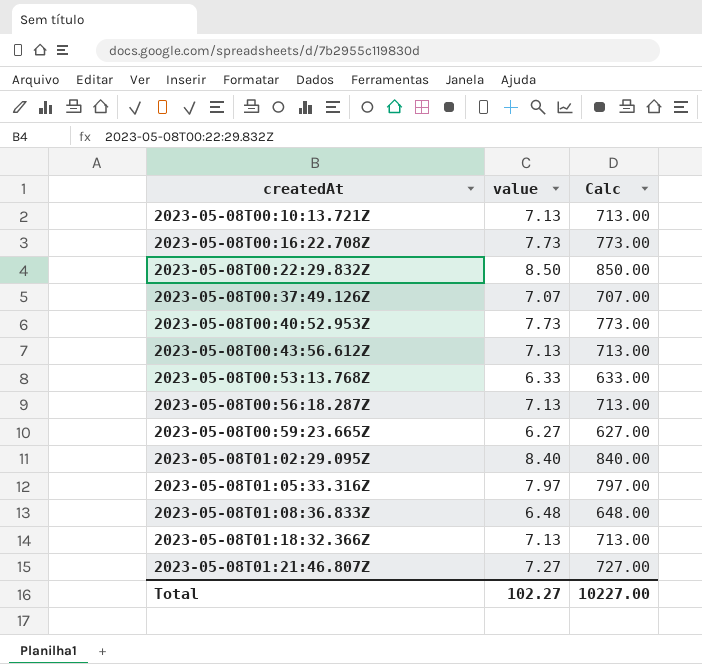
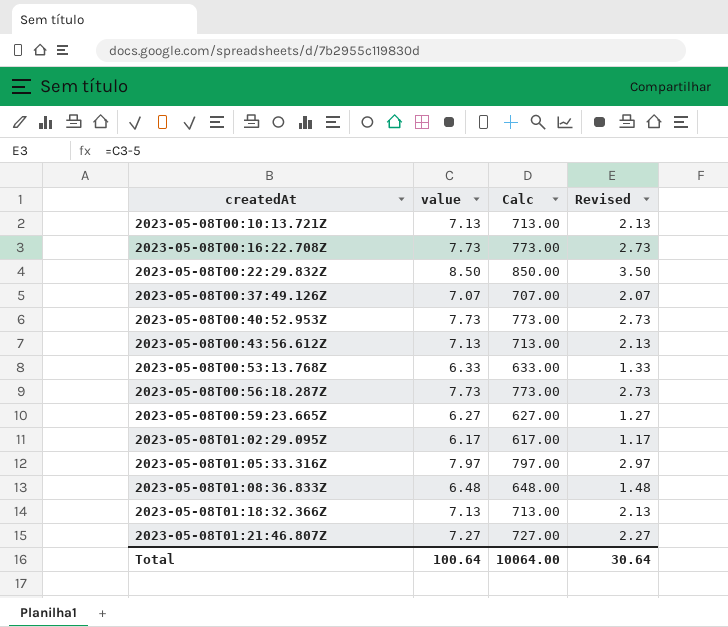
column Revised | formula: none -> [value] - 5
2023-05-08T00:56:18.287Z | value: 7.13 -> 7.73
2023-05-08T00:56:18.287Z | Calc: 713.00 -> 773.00
2023-05-08T01:02:29.095Z | value: 8.40 -> 6.17
2023-05-08T01:02:29.095Z | Calc: 840.00 -> 617.00
Total | value: 102.27 -> 100.64
Total | Calc: 10227.00 -> 10064.00

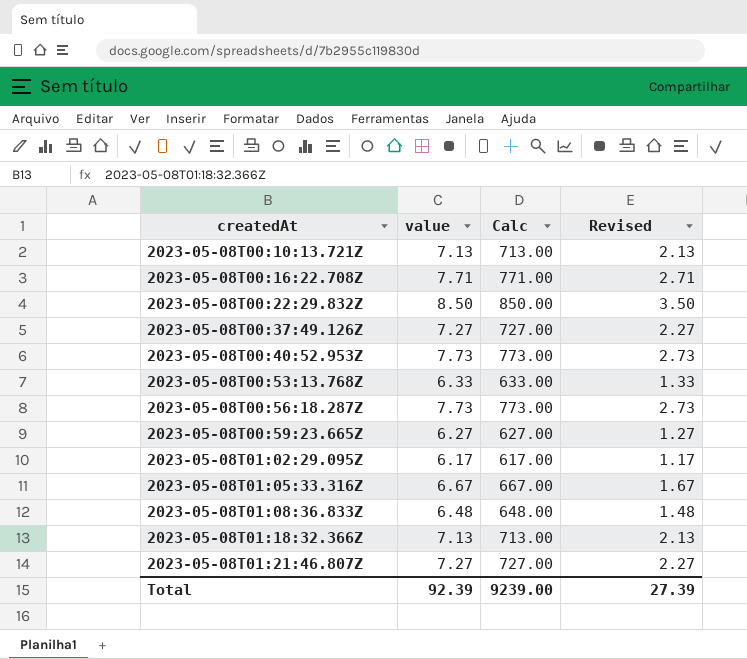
row 2023-05-08T00:43:56.612Z: 7.13 | 713.00 | 2.13 -> none
2023-05-08T00:16:22.708Z | value: 7.73 -> 7.71
2023-05-08T00:16:22.708Z | Calc: 773.00 -> 771.00
2023-05-08T00:16:22.708Z | Revised: 2.73 -> 2.71
2023-05-08T00:37:49.126Z | value: 7.07 -> 7.27
2023-05-08T00:37:49.126Z | Calc: 707.00 -> 727.00
2023-05-08T00:37:49.126Z | Revised: 2.07 -> 2.27
2023-05-08T01:05:33.316Z | value: 7.97 -> 6.67
2023-05-08T01:05:33.316Z | Calc: 797.00 -> 667.00
2023-05-08T01:05:33.316Z | Revised: 2.97 -> 1.67
Total | value: 100.64 -> 92.39
Total | Calc: 10064.00 -> 9239.00
Total | Revised: 30.64 -> 27.39

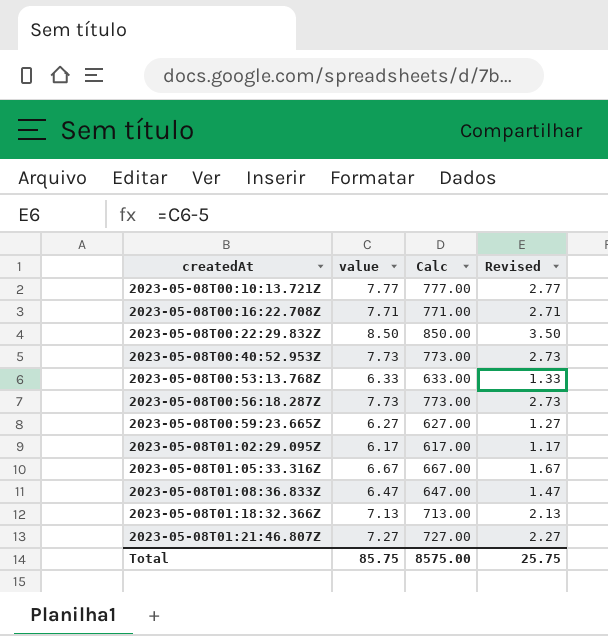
row 2023-05-08T00:37:49.126Z: 7.27 | 727.00 | 2.27 -> none
2023-05-08T00:10:13.721Z | value: 7.13 -> 7.77
2023-05-08T00:10:13.721Z | Calc: 713.00 -> 777.00
2023-05-08T00:10:13.721Z | Revised: 2.13 -> 2.77
2023-05-08T01:08:36.833Z | value: 6.48 -> 6.47
2023-05-08T01:08:36.833Z | Calc: 648.00 -> 647.00
2023-05-08T01:08:36.833Z | Revised: 1.48 -> 1.47
Total | value: 92.39 -> 85.75
Total | Calc: 9239.00 -> 8575.00
Total | Revised: 27.39 -> 25.75

